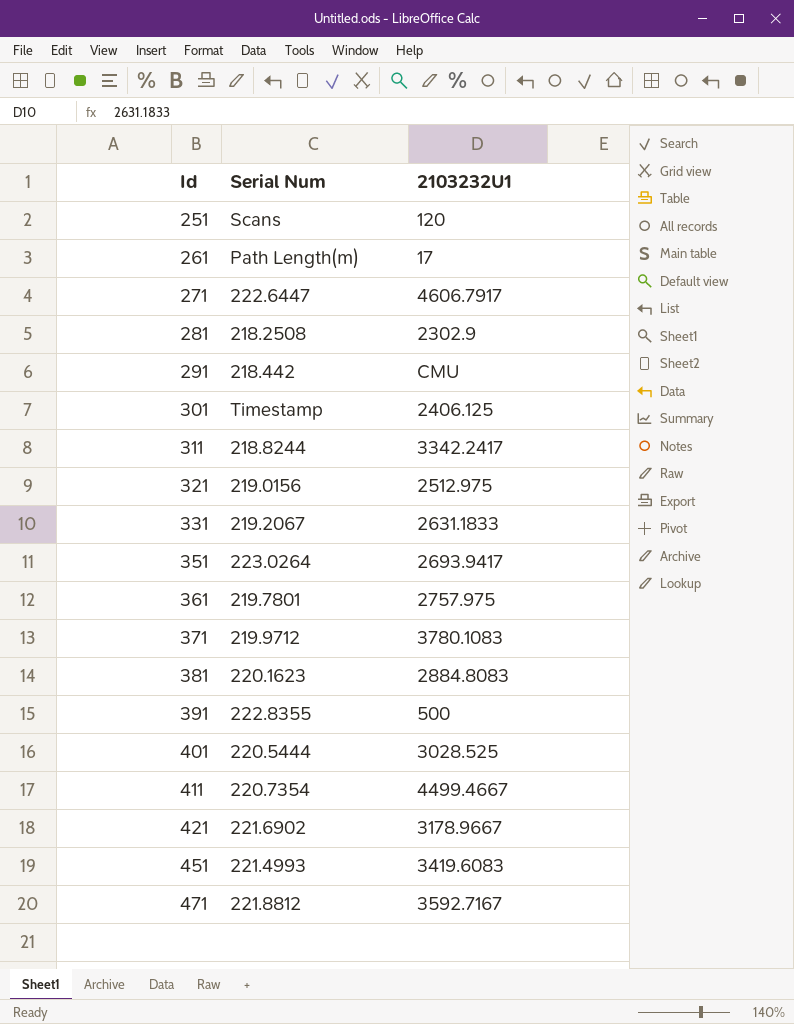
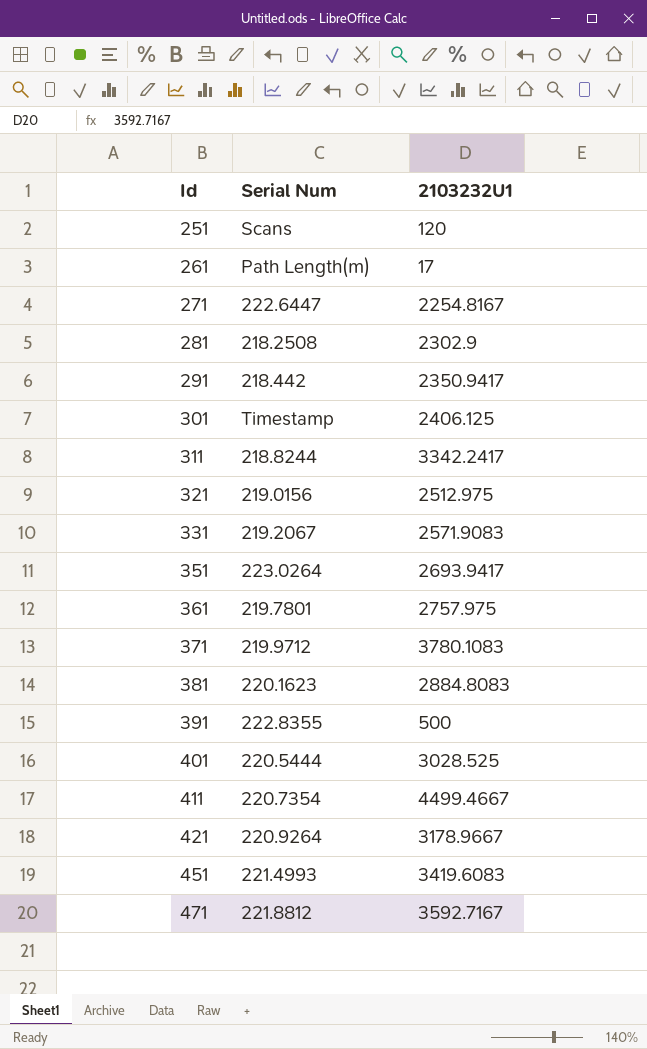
271 | 2103232U1: 4606.7917 -> 2254.8167
291 | 2103232U1: CMU -> 2350.9417
331 | 2103232U1: 2631.1833 -> 2571.9083
421 | Serial Num: 221.6902 -> 220.9264

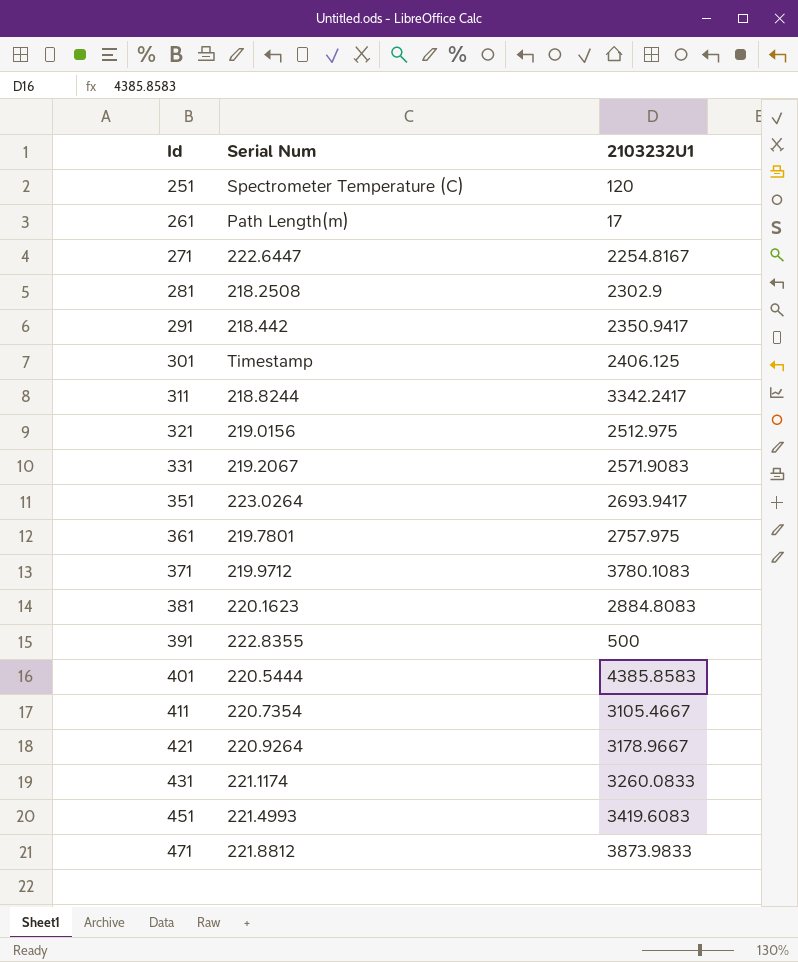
251 | Serial Num: Scans -> Spectrometer Temperature (C)
401 | 2103232U1: 3028.525 -> 4385.8583
411 | 2103232U1: 4499.4667 -> 3105.4667
row 431: none -> 221.1174 | 3260.0833
471 | 2103232U1: 3592.7167 -> 3873.9833

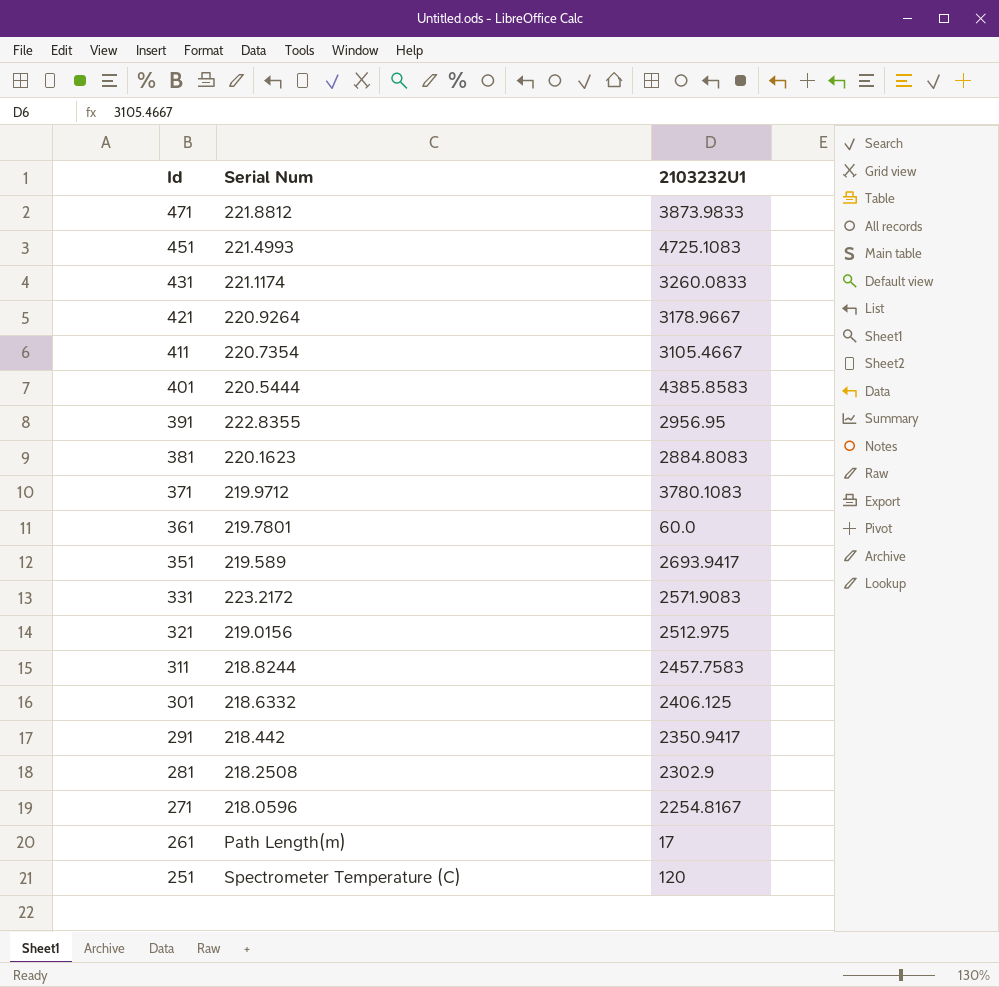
row order: Id ascending -> Id descending
451 | 2103232U1: 3419.6083 -> 4725.1083
391 | 2103232U1: 500 -> 2956.95
361 | 2103232U1: 2757.975 -> 60.0
351 | Serial Num: 223.0264 -> 219.589
331 | Serial Num: 219.2067 -> 223.2172
311 | 2103232U1: 3342.2417 -> 2457.7583
301 | Serial Num: Timestamp -> 218.6332
271 | Serial Num: 222.6447 -> 218.0596

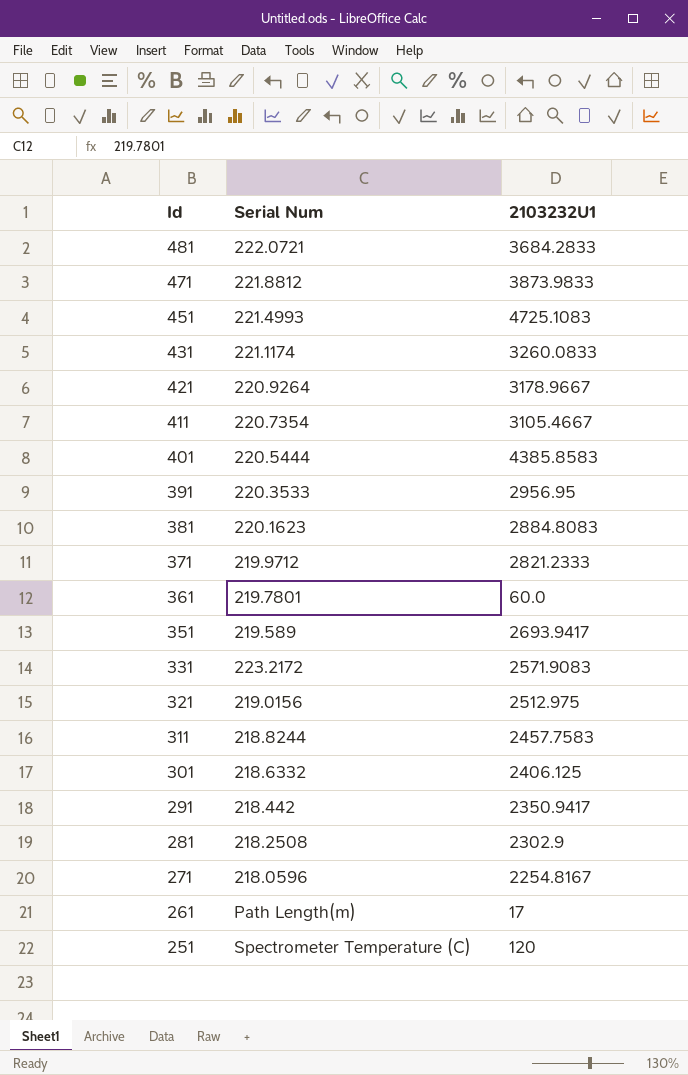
row 481: none -> 222.0721 | 3684.2833
391 | Serial Num: 222.8355 -> 220.3533
371 | 2103232U1: 3780.1083 -> 2821.2333

